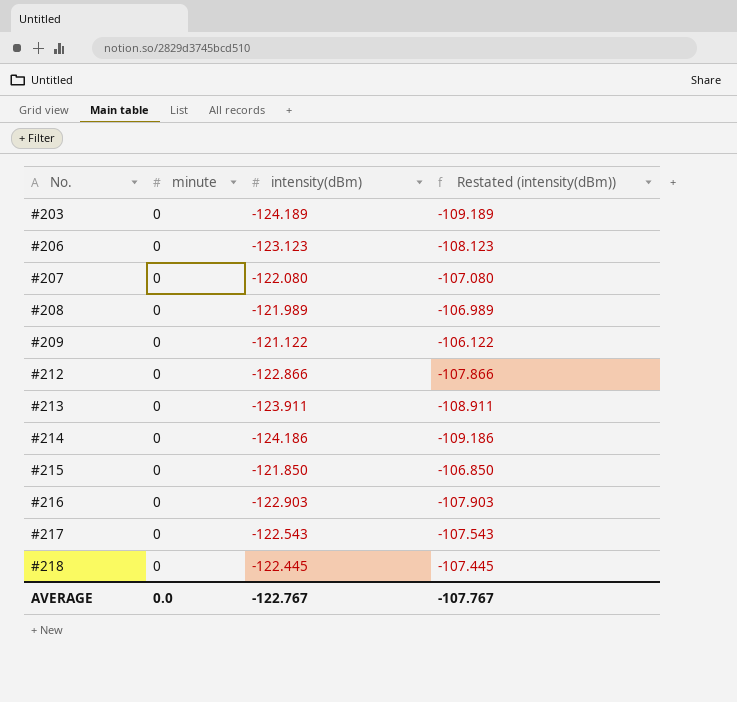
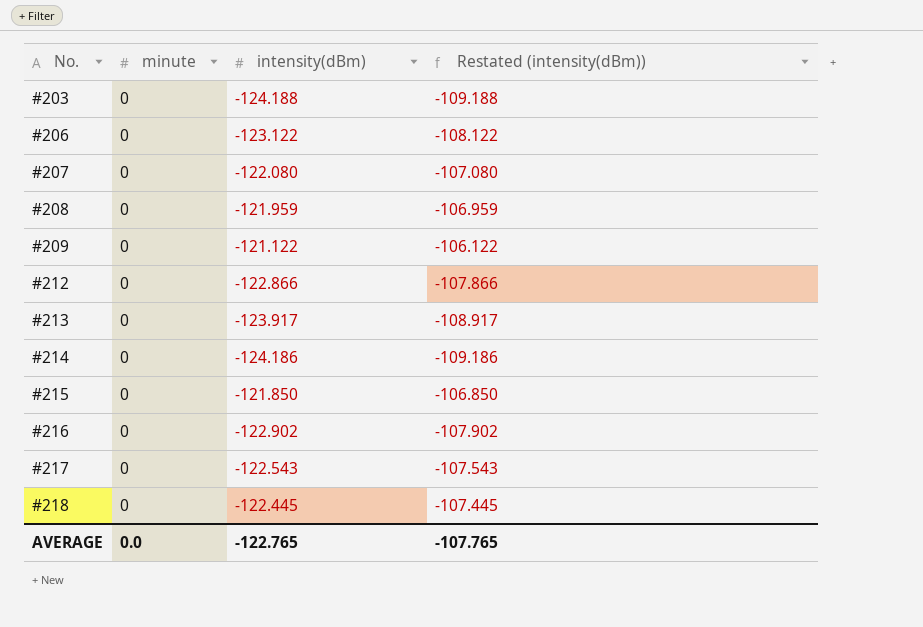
#203 | intensity(dBm): -124.189 -> -124.188
#203 | Restated (intensity(dBm)): -109.189 -> -109.188
#206 | intensity(dBm): -123.123 -> -123.122
#206 | Restated (intensity(dBm)): -108.123 -> -108.122
#208 | intensity(dBm): -121.989 -> -121.959
#208 | Restated (intensity(dBm)): -106.989 -> -106.959
#213 | intensity(dBm): -123.911 -> -123.917
#213 | Restated (intensity(dBm)): -108.911 -> -108.917
#216 | intensity(dBm): -122.903 -> -122.902
#216 | Restated (intensity(dBm)): -107.903 -> -107.902
AVERAGE | intensity(dBm): -122.767 -> -122.765
AVERAGE | Restated (intensity(dBm)): -107.767 -> -107.765

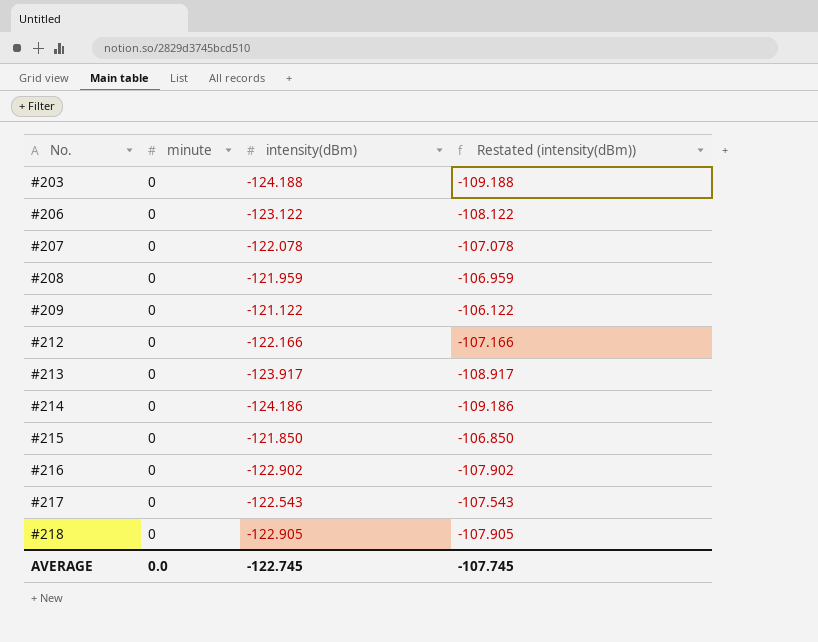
#207 | intensity(dBm): -122.080 -> -122.078
#207 | Restated (intensity(dBm)): -107.080 -> -107.078
#212 | intensity(dBm): -122.866 -> -122.166
#212 | Restated (intensity(dBm)): -107.866 -> -107.166
#218 | intensity(dBm): -122.445 -> -122.905
#218 | Restated (intensity(dBm)): -107.445 -> -107.905
AVERAGE | intensity(dBm): -122.765 -> -122.745
AVERAGE | Restated (intensity(dBm)): -107.765 -> -107.745

